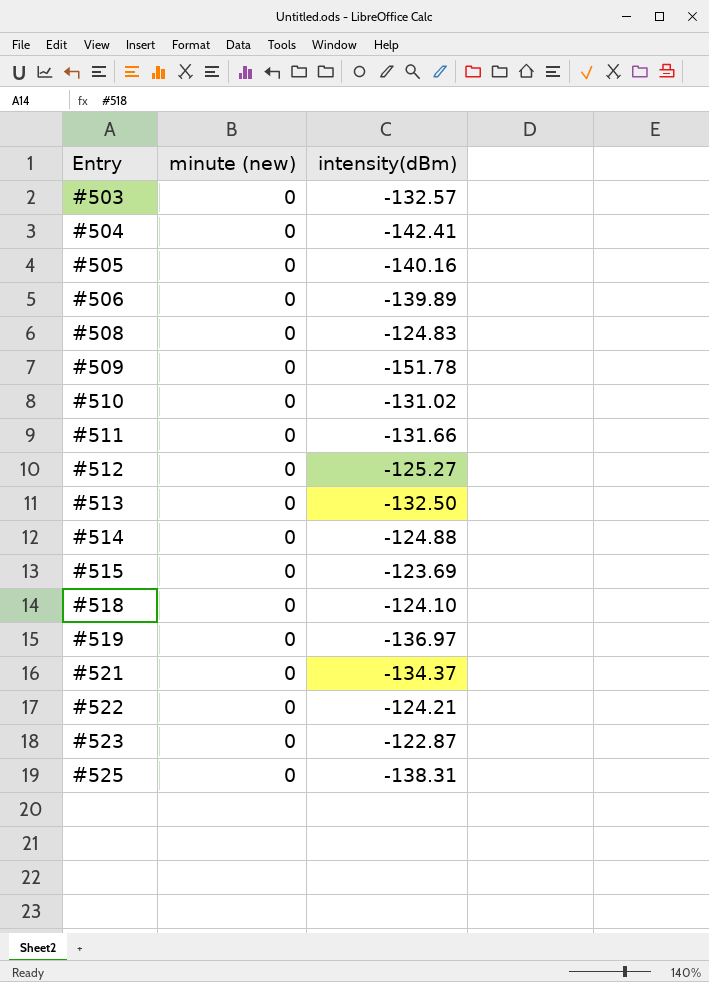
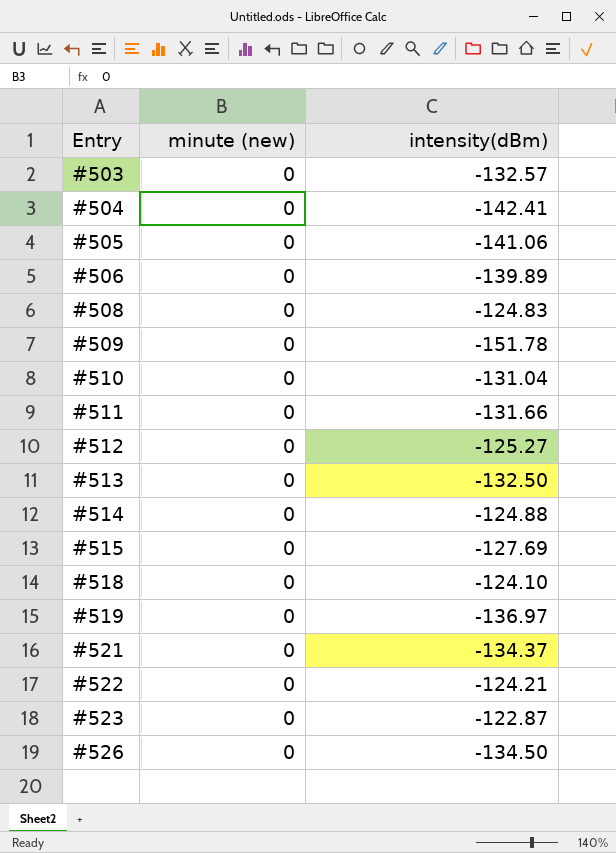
row #525: 0 | -138.31 -> none
#505 | intensity(dBm): -140.16 -> -141.06
#510 | intensity(dBm): -131.02 -> -131.04
#515 | intensity(dBm): -123.69 -> -127.69
row #526: none -> 0 | -134.50

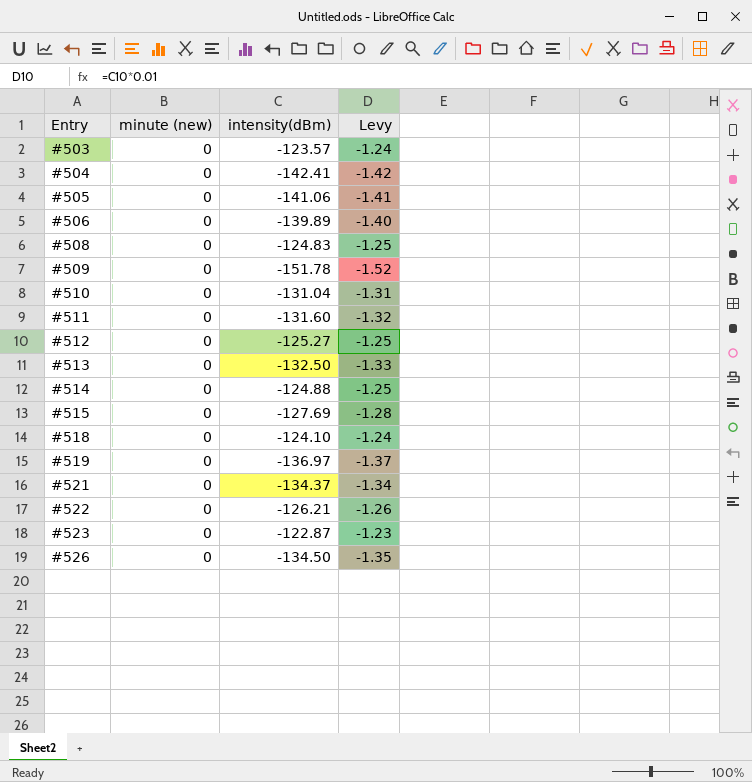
column Levy | formula: none -> [intensity(dBm)] * 0.01
#503 | intensity(dBm): -132.57 -> -123.57
#511 | intensity(dBm): -131.66 -> -131.60
#522 | intensity(dBm): -124.21 -> -126.21

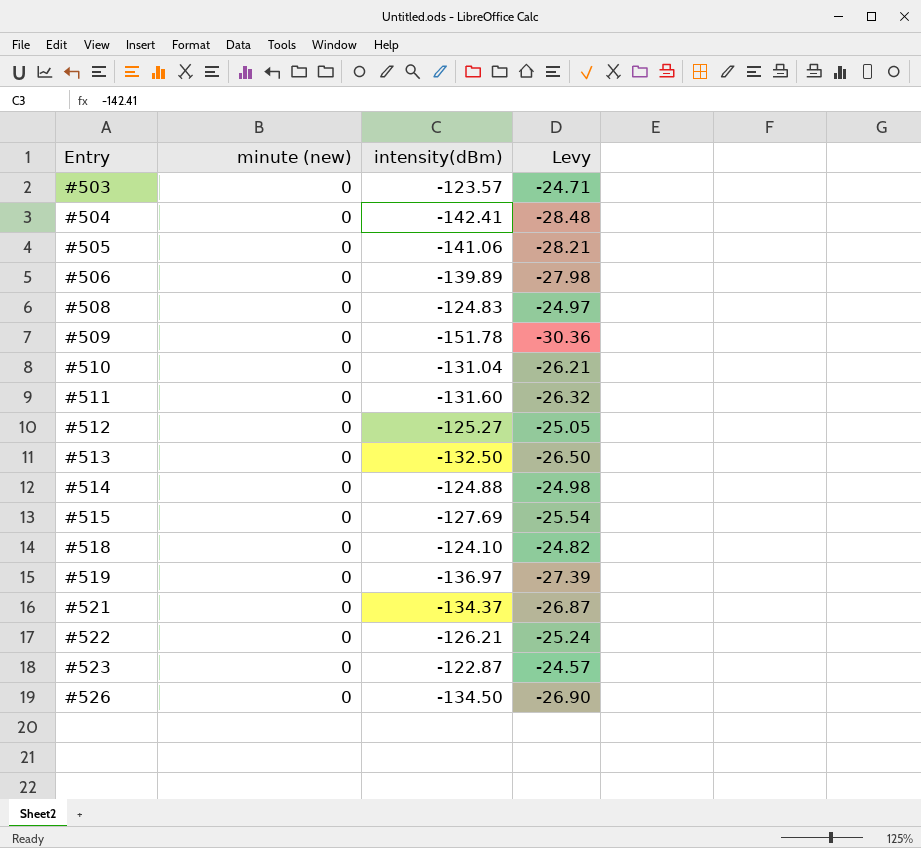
column Levy | formula: [intensity(dBm)] * 0.01 -> [intensity(dBm)] * 0.2

